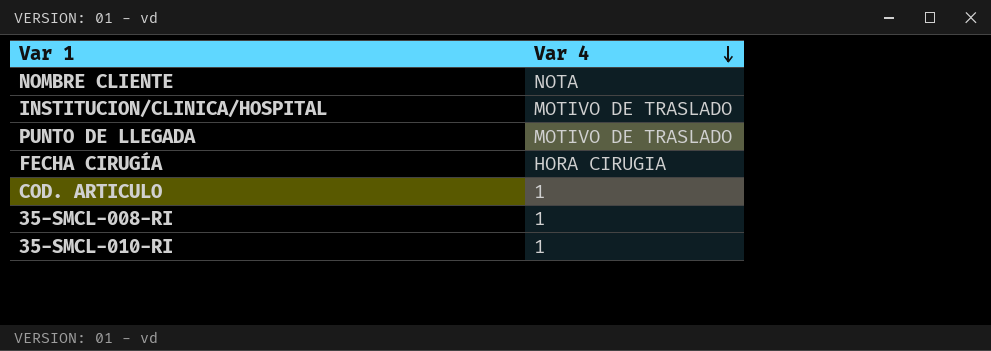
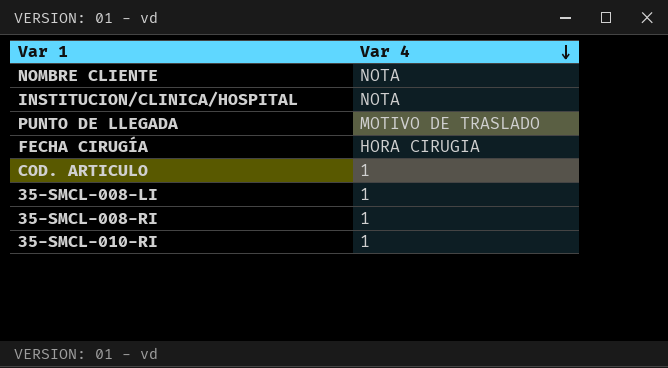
INSTITUCION/CLINICA/HOSPITAL | Var 4: MOTIVO DE TRASLADO -> NOTA
row 35-SMCL-008-LI: none -> 1

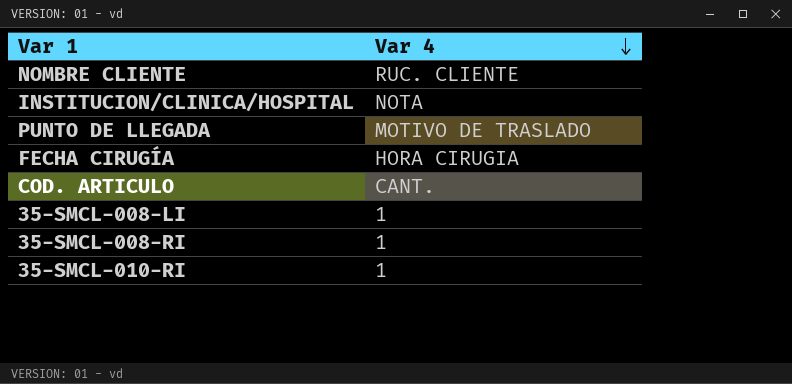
NOMBRE CLIENTE | Var 4: NOTA -> RUC. CLIENTE
COD. ARTICULO | Var 4: 1 -> CANT.

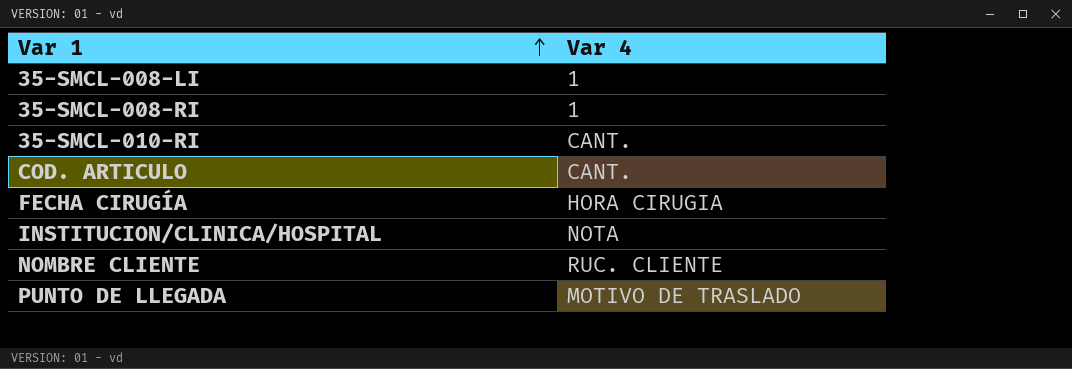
row order: Var 4 descending -> Var 1 ascending
35-SMCL-010-RI | Var 4: 1 -> CANT.

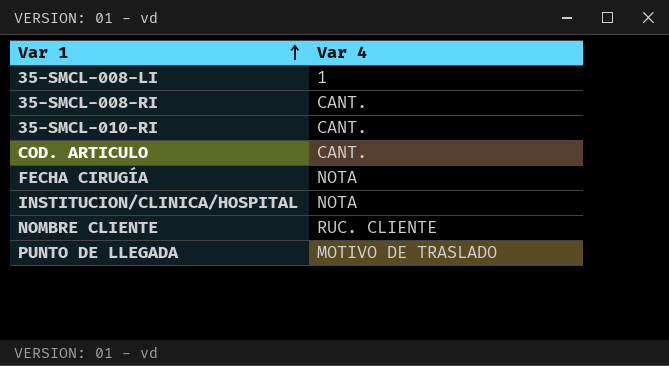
35-SMCL-008-RI | Var 4: 1 -> CANT.
FECHA CIRUGÍA | Var 4: HORA CIRUGIA -> NOTA

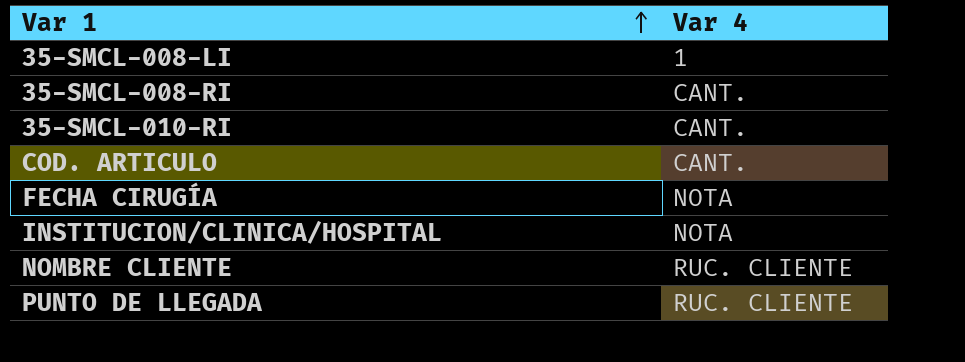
PUNTO DE LLEGADA | Var 4: MOTIVO DE TRASLADO -> RUC. CLIENTE

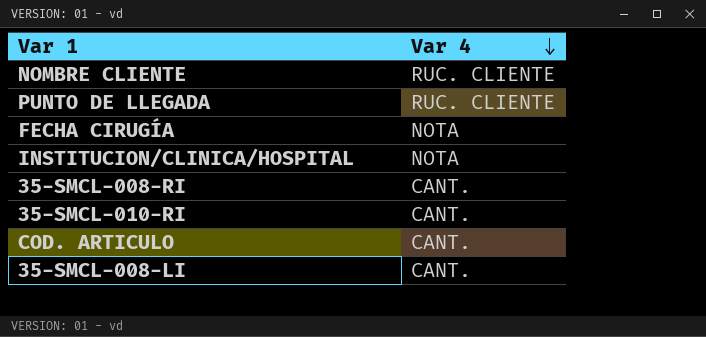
row order: Var 1 ascending -> Var 4 descending
35-SMCL-008-LI | Var 4: 1 -> CANT.

